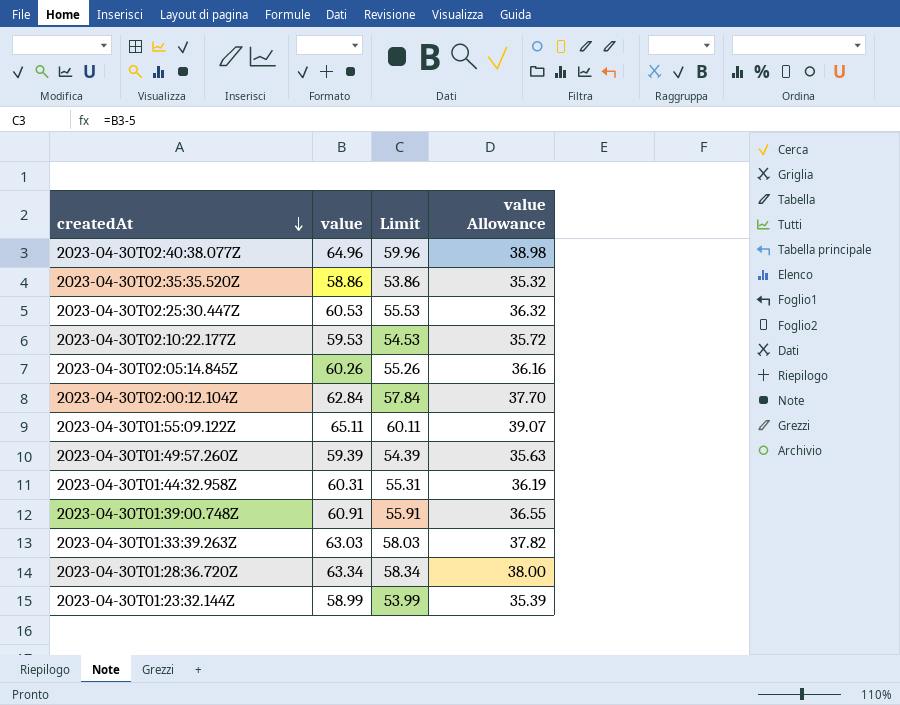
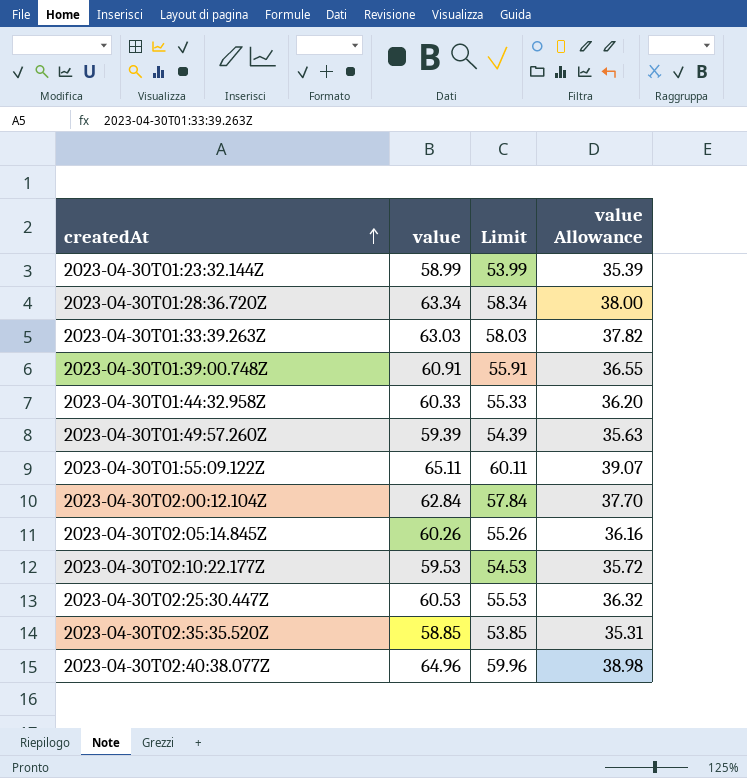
row order: createdAt descending -> createdAt ascending
2023-04-30T01:44:32.958Z | value: 60.31 -> 60.33
2023-04-30T01:44:32.958Z | Limit: 55.31 -> 55.33
2023-04-30T01:44:32.958Z | value Allowance: 36.19 -> 36.20
2023-04-30T02:35:35.520Z | value: 58.86 -> 58.85
2023-04-30T02:35:35.520Z | Limit: 53.86 -> 53.85
2023-04-30T02:35:35.520Z | value Allowance: 35.32 -> 35.31

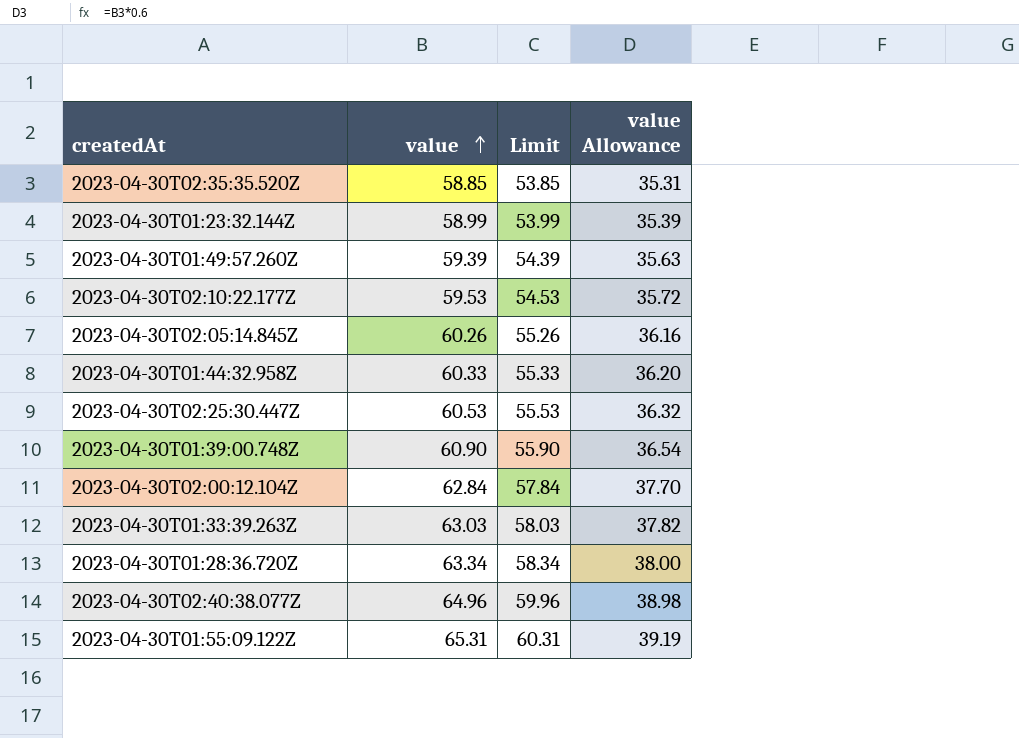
row order: createdAt ascending -> value ascending
2023-04-30T01:39:00.748Z | value: 60.91 -> 60.90
2023-04-30T01:39:00.748Z | Limit: 55.91 -> 55.90
2023-04-30T01:39:00.748Z | value Allowance: 36.55 -> 36.54
2023-04-30T01:55:09.122Z | value: 65.11 -> 65.31
2023-04-30T01:55:09.122Z | Limit: 60.11 -> 60.31
2023-04-30T01:55:09.122Z | value Allowance: 39.07 -> 39.19

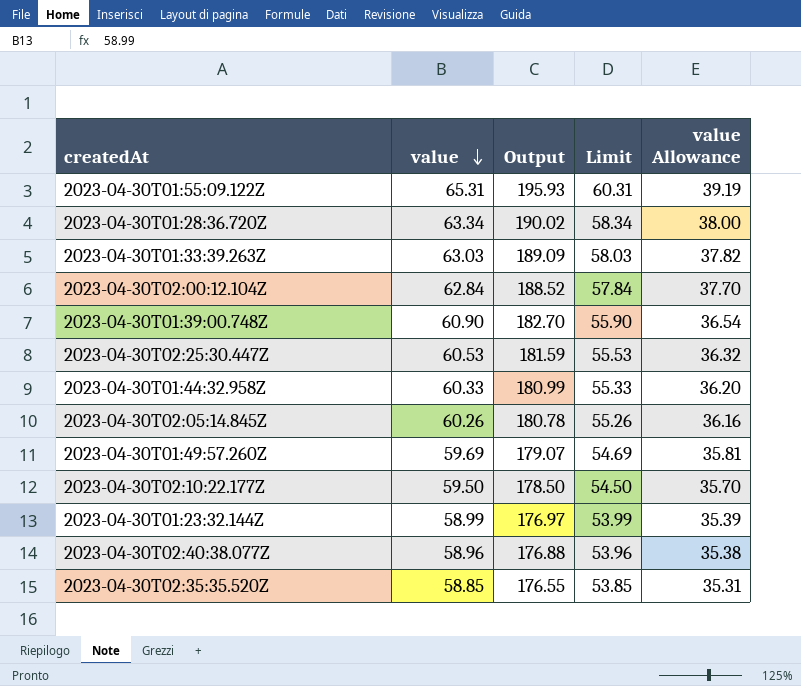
row order: value ascending -> value descending
column Output | formula: none -> [value] * 3
2023-04-30T01:49:57.260Z | value: 59.39 -> 59.69
2023-04-30T01:49:57.260Z | Limit: 54.39 -> 54.69
2023-04-30T01:49:57.260Z | value Allowance: 35.63 -> 35.81
2023-04-30T02:10:22.177Z | value: 59.53 -> 59.50
2023-04-30T02:10:22.177Z | Limit: 54.53 -> 54.50
2023-04-30T02:10:22.177Z | value Allowance: 35.72 -> 35.70
2023-04-30T02:40:38.077Z | value: 64.96 -> 58.96
2023-04-30T02:40:38.077Z | Limit: 59.96 -> 53.96
2023-04-30T02:40:38.077Z | value Allowance: 38.98 -> 35.38

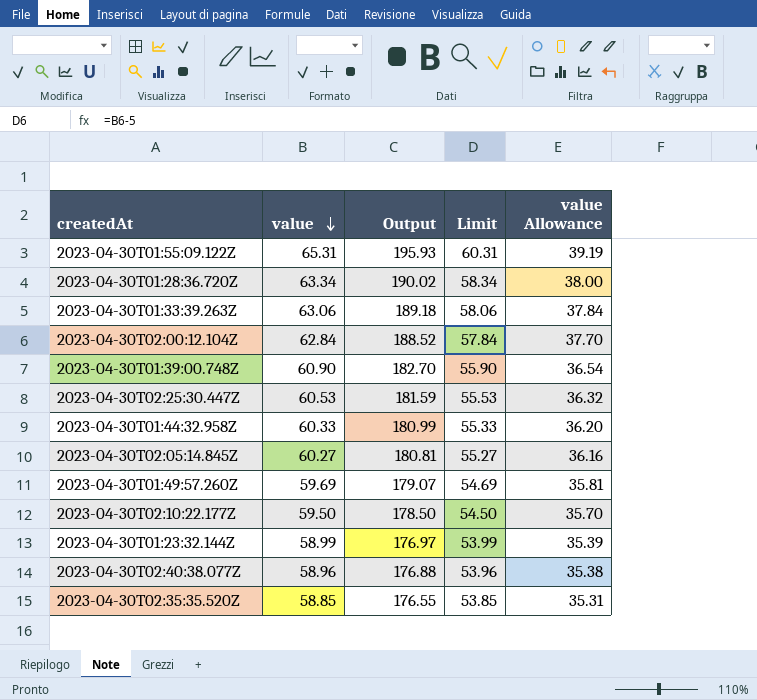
2023-04-30T01:33:39.263Z | value: 63.03 -> 63.06
2023-04-30T01:33:39.263Z | Output: 189.09 -> 189.18
2023-04-30T01:33:39.263Z | Limit: 58.03 -> 58.06
2023-04-30T01:33:39.263Z | value Allowance: 37.82 -> 37.84
2023-04-30T02:05:14.845Z | value: 60.26 -> 60.27
2023-04-30T02:05:14.845Z | Output: 180.78 -> 180.81
2023-04-30T02:05:14.845Z | Limit: 55.26 -> 55.27

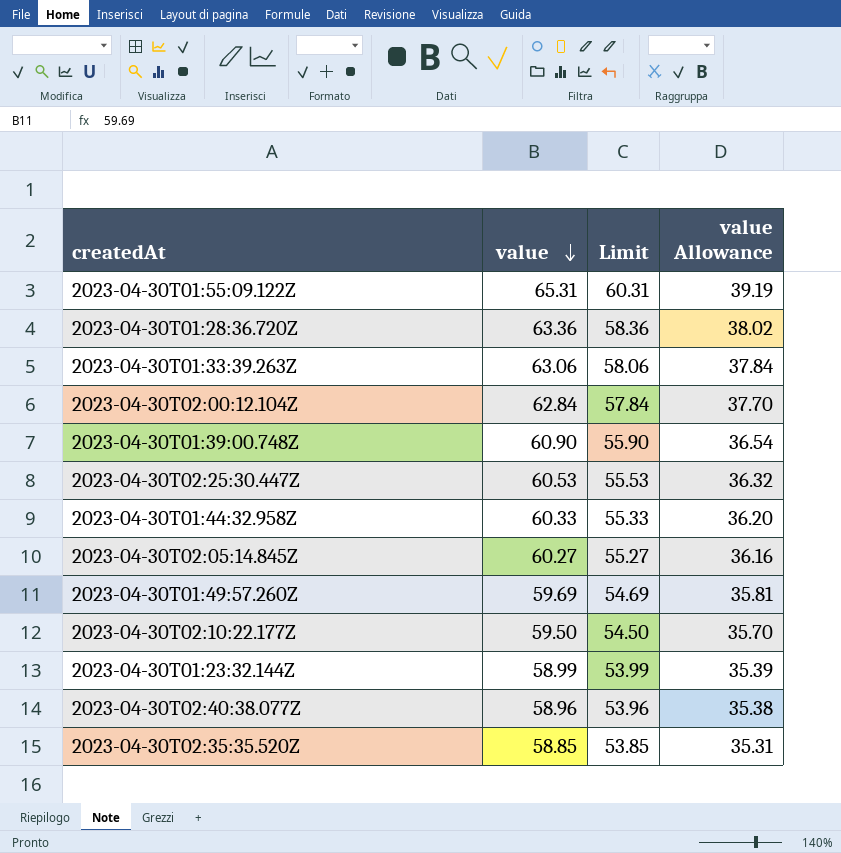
column Output | formula: [value] * 3 -> none
2023-04-30T01:28:36.720Z | value: 63.34 -> 63.36
2023-04-30T01:28:36.720Z | Limit: 58.34 -> 58.36
2023-04-30T01:28:36.720Z | value Allowance: 38.00 -> 38.02

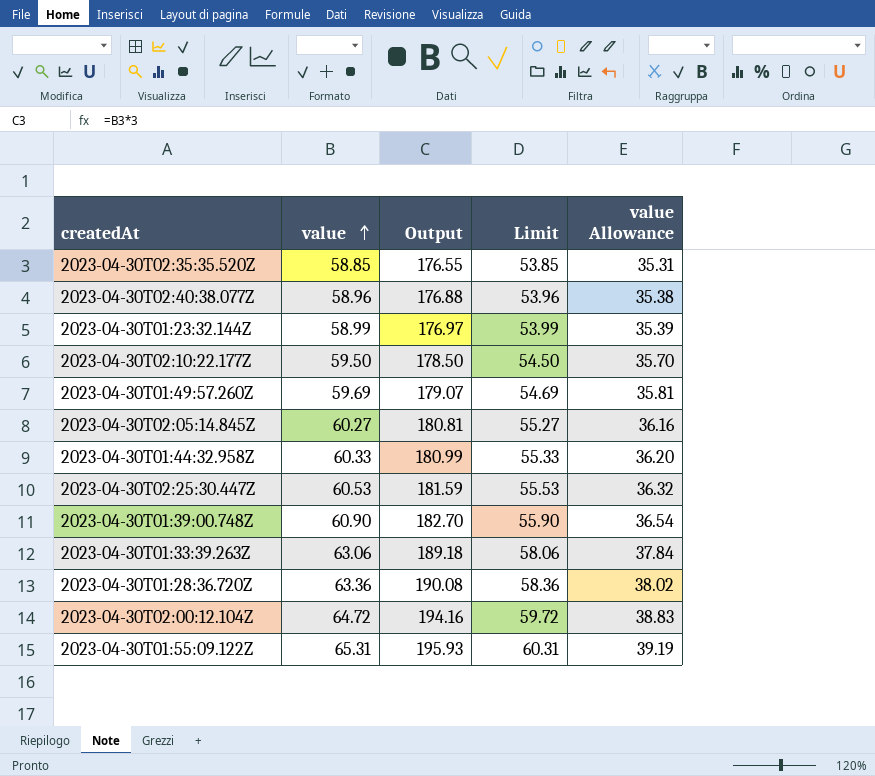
row order: value descending -> value ascending
column Output | formula: none -> [value] * 3
2023-04-30T02:00:12.104Z | value: 62.84 -> 64.72
2023-04-30T02:00:12.104Z | Limit: 57.84 -> 59.72
2023-04-30T02:00:12.104Z | value Allowance: 37.70 -> 38.83

